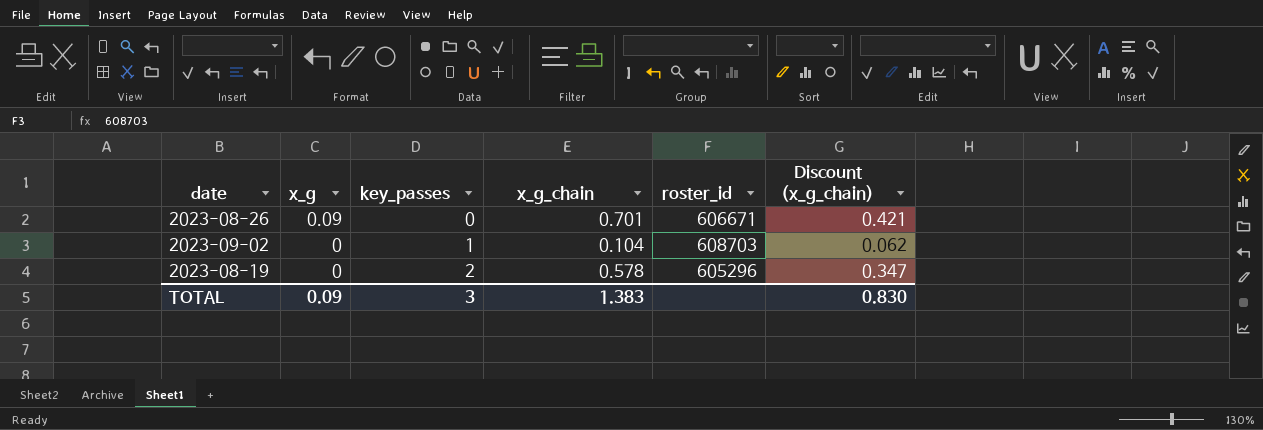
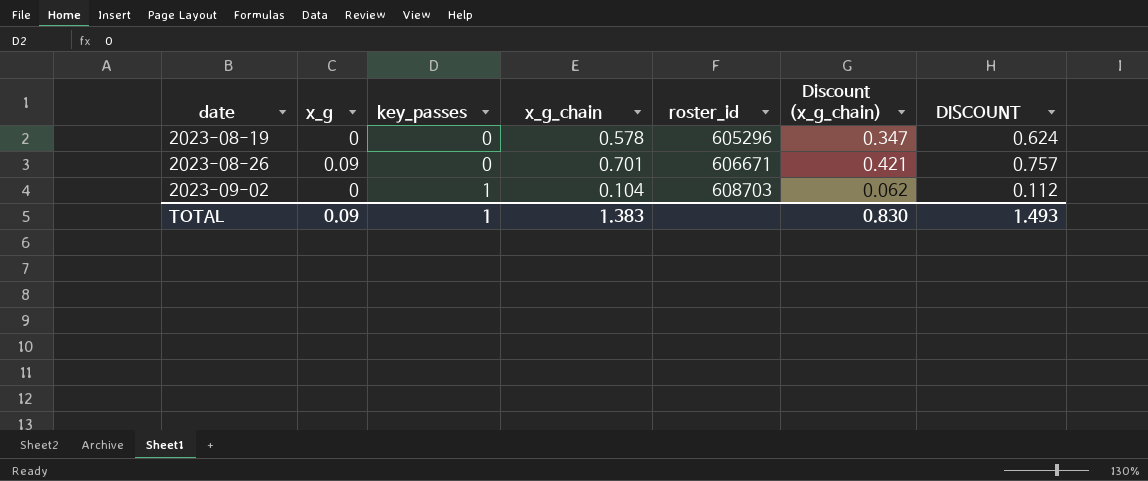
row order: x_g descending -> date ascending
column DISCOUNT | formula: none -> [x_g_chain] * 1.08
2023-08-19 | key_passes: 2 -> 0
TOTAL | key_passes: 3 -> 1

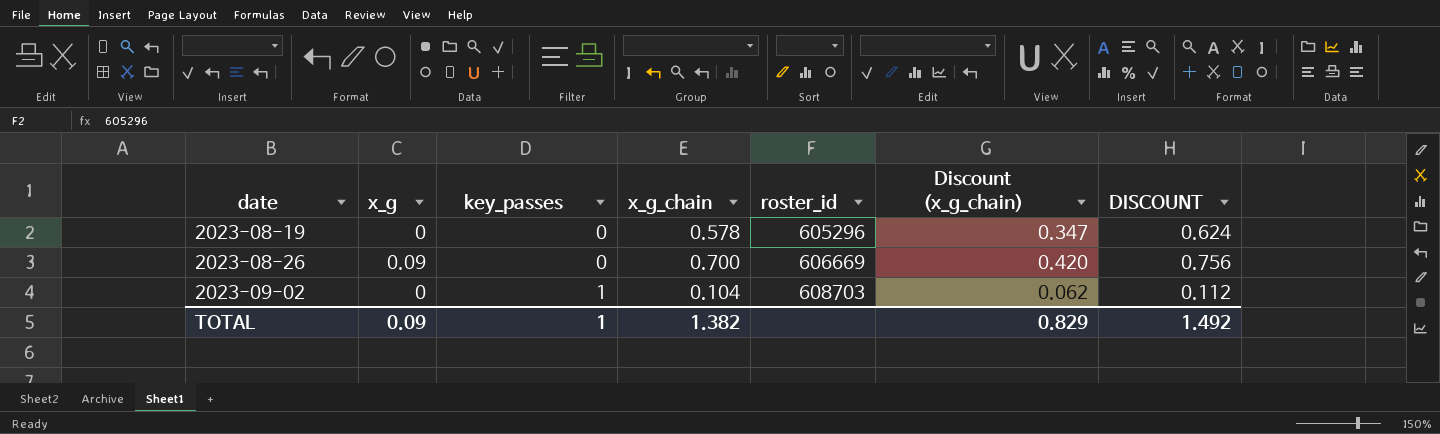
2023-08-26 | x_g_chain: 0.701 -> 0.700
2023-08-26 | roster_id: 606671 -> 606669
2023-08-26 | Discount (x_g_chain): 0.421 -> 0.420
2023-08-26 | DISCOUNT: 0.757 -> 0.756
TOTAL | x_g_chain: 1.383 -> 1.382
TOTAL | Discount (x_g_chain): 0.830 -> 0.829
TOTAL | DISCOUNT: 1.493 -> 1.492

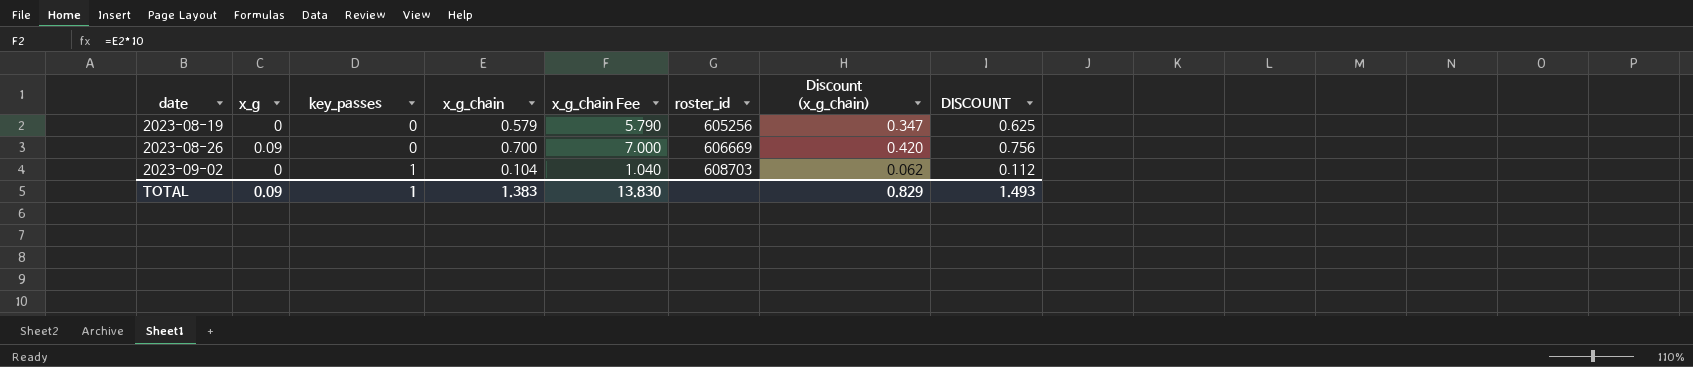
column x_g_chain Fee | formula: none -> [x_g_chain] * 10
2023-08-19 | x_g_chain: 0.578 -> 0.579
2023-08-19 | roster_id: 605296 -> 605256
2023-08-19 | DISCOUNT: 0.624 -> 0.625
TOTAL | x_g_chain: 1.382 -> 1.383
TOTAL | DISCOUNT: 1.492 -> 1.493

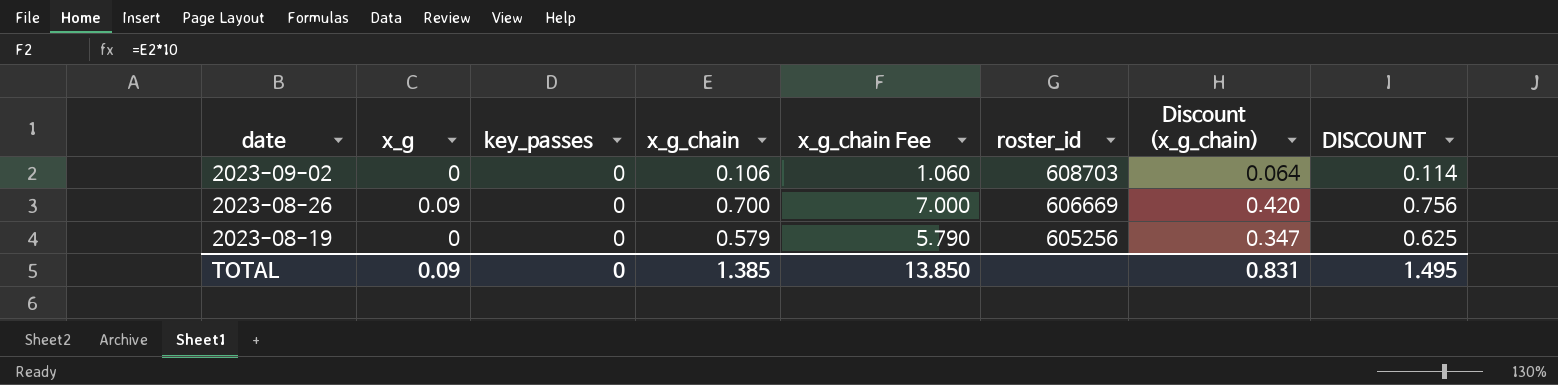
row order: date ascending -> date descending
2023-09-02 | key_passes: 1 -> 0
2023-09-02 | x_g_chain: 0.104 -> 0.106
2023-09-02 | x_g_chain Fee: 1.040 -> 1.060
2023-09-02 | Discount (x_g_chain): 0.062 -> 0.064
2023-09-02 | DISCOUNT: 0.112 -> 0.114
TOTAL | key_passes: 1 -> 0
TOTAL | x_g_chain: 1.383 -> 1.385
TOTAL | x_g_chain Fee: 13.830 -> 13.850
TOTAL | Discount (x_g_chain): 0.829 -> 0.831
TOTAL | DISCOUNT: 1.493 -> 1.495

